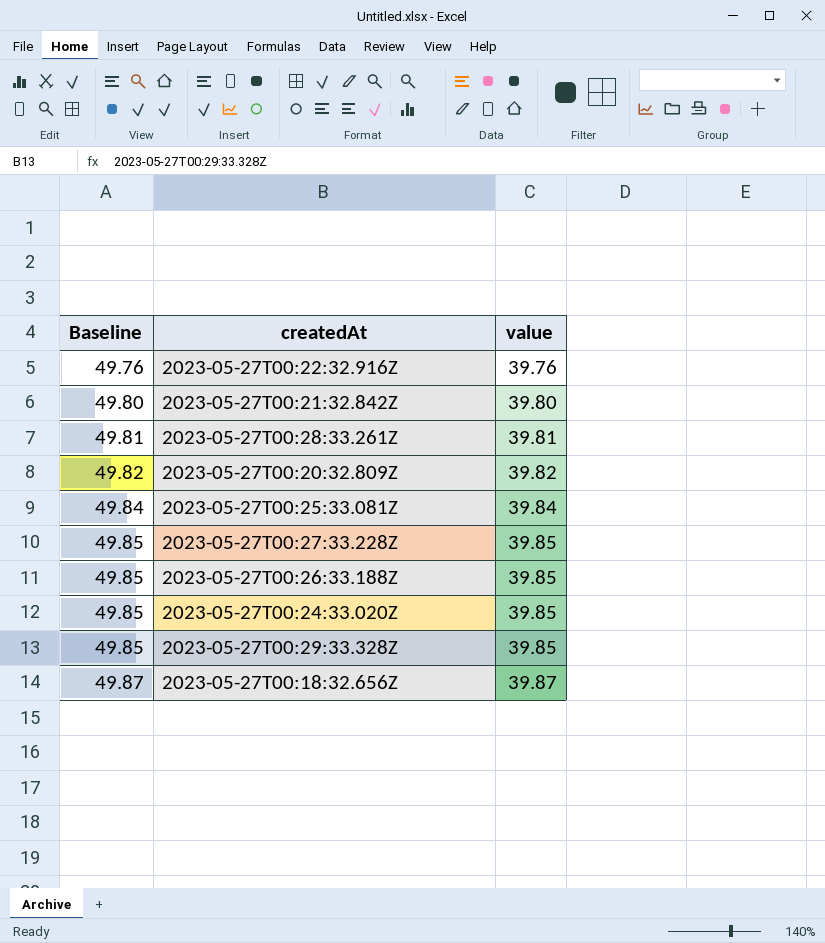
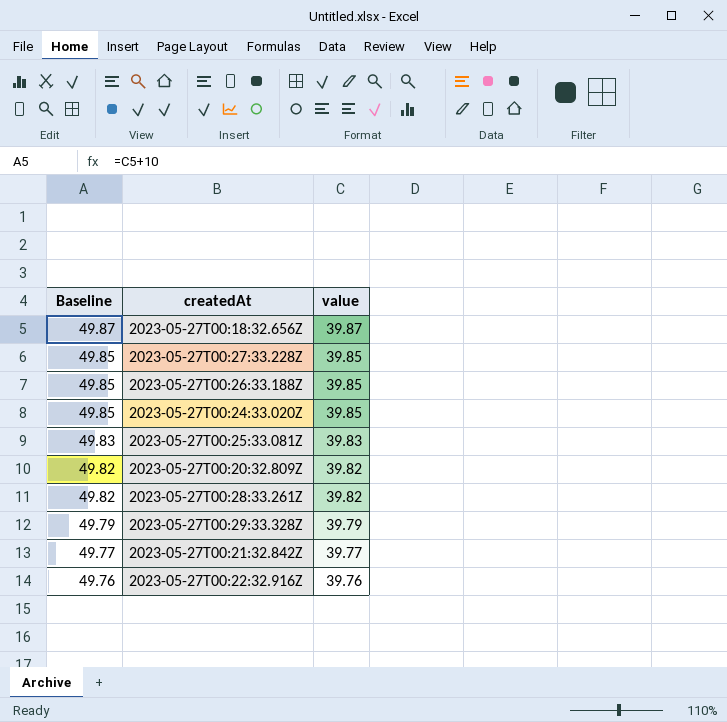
row order: Baseline ascending -> Baseline descending
2023-05-27T00:25:33.081Z | Baseline: 49.84 -> 49.83
2023-05-27T00:25:33.081Z | value: 39.84 -> 39.83
2023-05-27T00:28:33.261Z | Baseline: 49.81 -> 49.82
2023-05-27T00:28:33.261Z | value: 39.81 -> 39.82
2023-05-27T00:29:33.328Z | Baseline: 49.85 -> 49.79
2023-05-27T00:29:33.328Z | value: 39.85 -> 39.79
2023-05-27T00:21:32.842Z | Baseline: 49.80 -> 49.77
2023-05-27T00:21:32.842Z | value: 39.80 -> 39.77

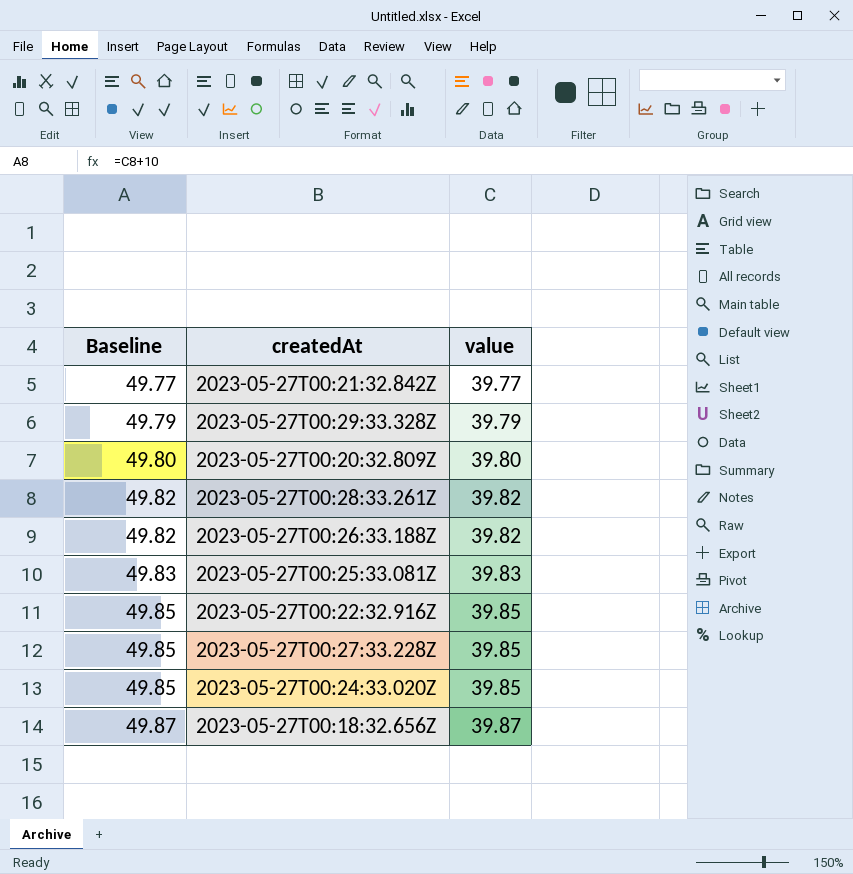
row order: Baseline descending -> Baseline ascending
2023-05-27T00:20:32.809Z | Baseline: 49.82 -> 49.80
2023-05-27T00:20:32.809Z | value: 39.82 -> 39.80
2023-05-27T00:26:33.188Z | Baseline: 49.85 -> 49.82
2023-05-27T00:26:33.188Z | value: 39.85 -> 39.82
2023-05-27T00:22:32.916Z | Baseline: 49.76 -> 49.85
2023-05-27T00:22:32.916Z | value: 39.76 -> 39.85

